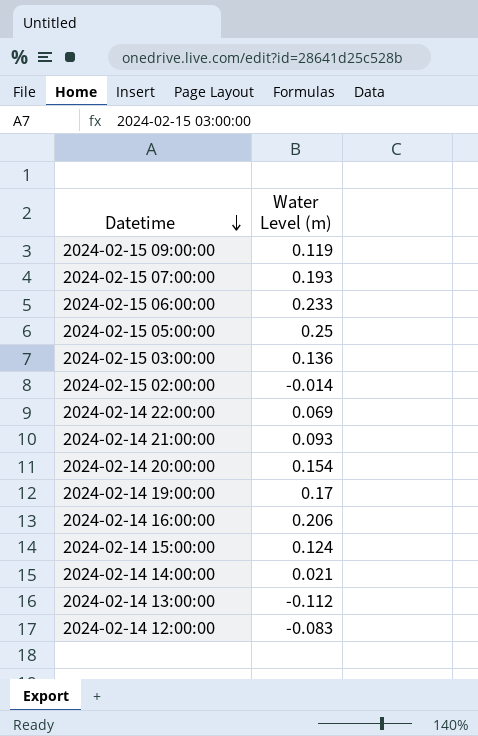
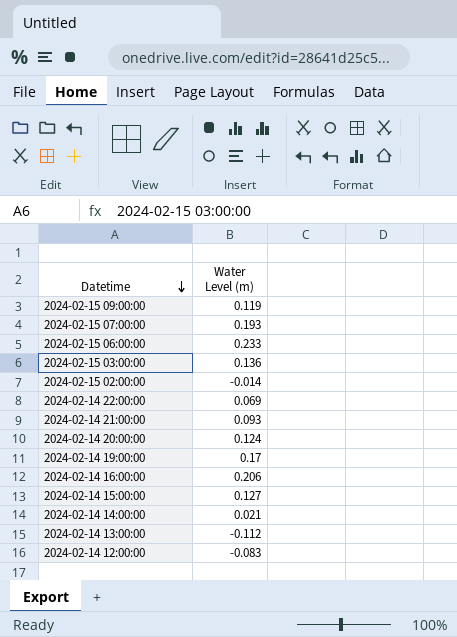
row 2024-02-15 05:00:00: 0.25 -> none
2024-02-14 20:00:00 | Water Level (m): 0.154 -> 0.124
2024-02-14 15:00:00 | Water Level (m): 0.124 -> 0.127

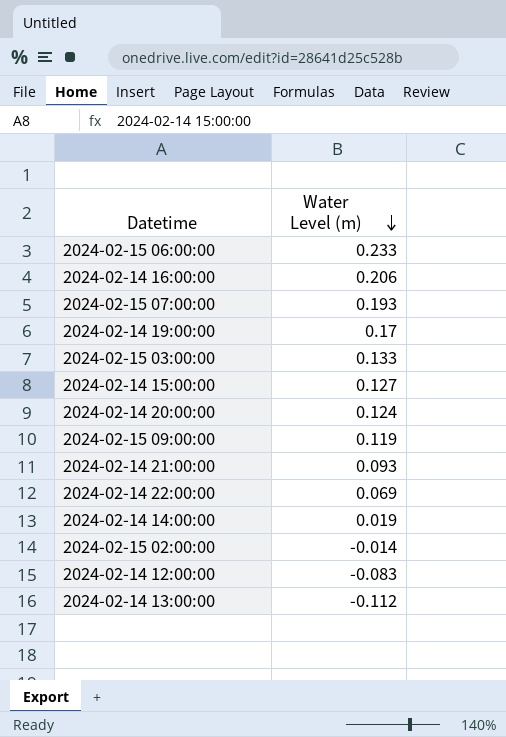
row order: Datetime descending -> Water Level (m) descending
2024-02-15 03:00:00 | Water Level (m): 0.136 -> 0.133
2024-02-14 14:00:00 | Water Level (m): 0.021 -> 0.019

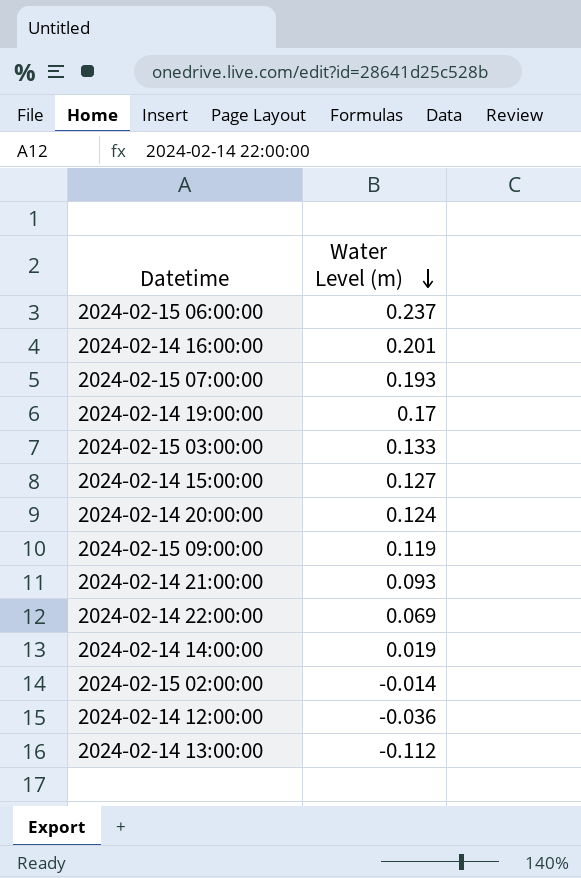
2024-02-15 06:00:00 | Water Level (m): 0.233 -> 0.237
2024-02-14 16:00:00 | Water Level (m): 0.206 -> 0.201
2024-02-14 12:00:00 | Water Level (m): -0.083 -> -0.036

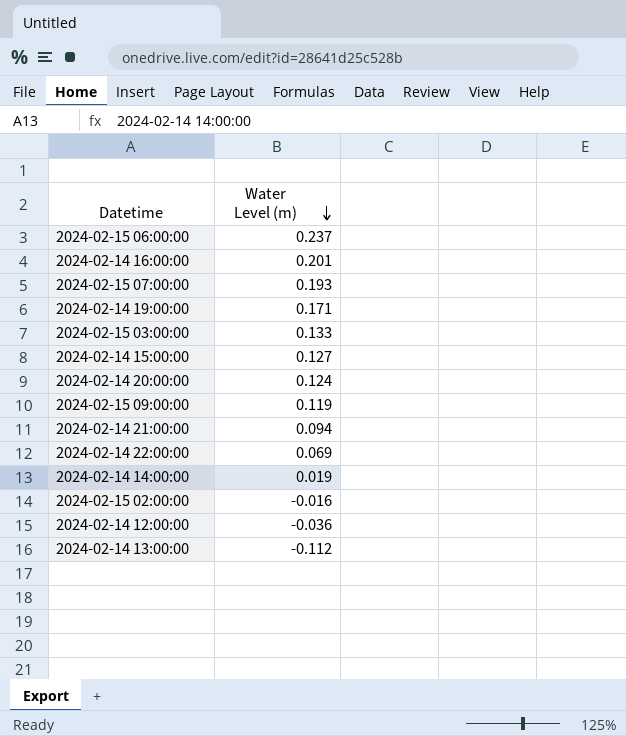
2024-02-14 19:00:00 | Water Level (m): 0.17 -> 0.171
2024-02-14 21:00:00 | Water Level (m): 0.093 -> 0.094
2024-02-15 02:00:00 | Water Level (m): -0.014 -> -0.016

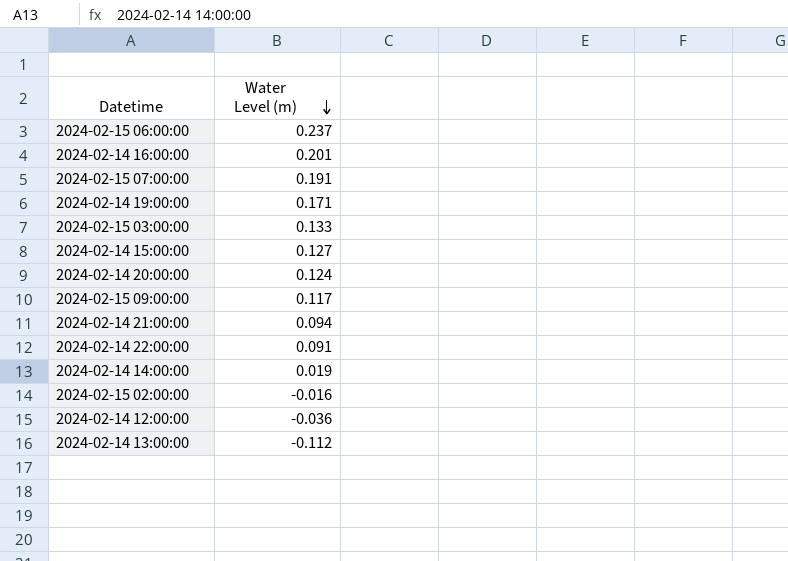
2024-02-15 07:00:00 | Water Level (m): 0.193 -> 0.191
2024-02-15 09:00:00 | Water Level (m): 0.119 -> 0.117
2024-02-14 22:00:00 | Water Level (m): 0.069 -> 0.091

